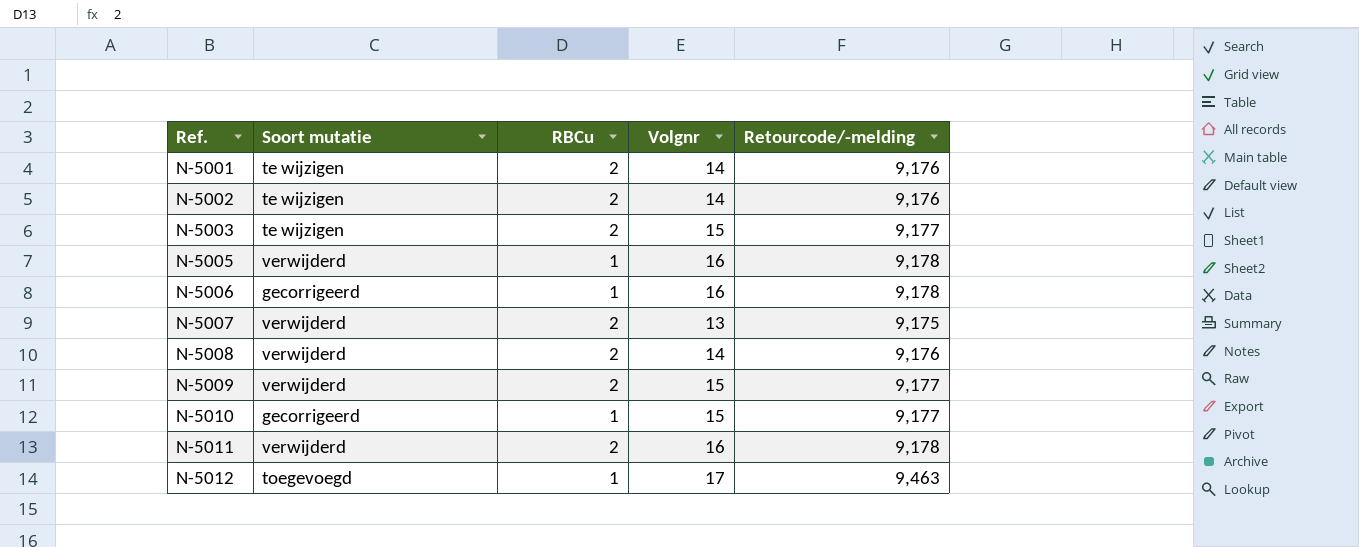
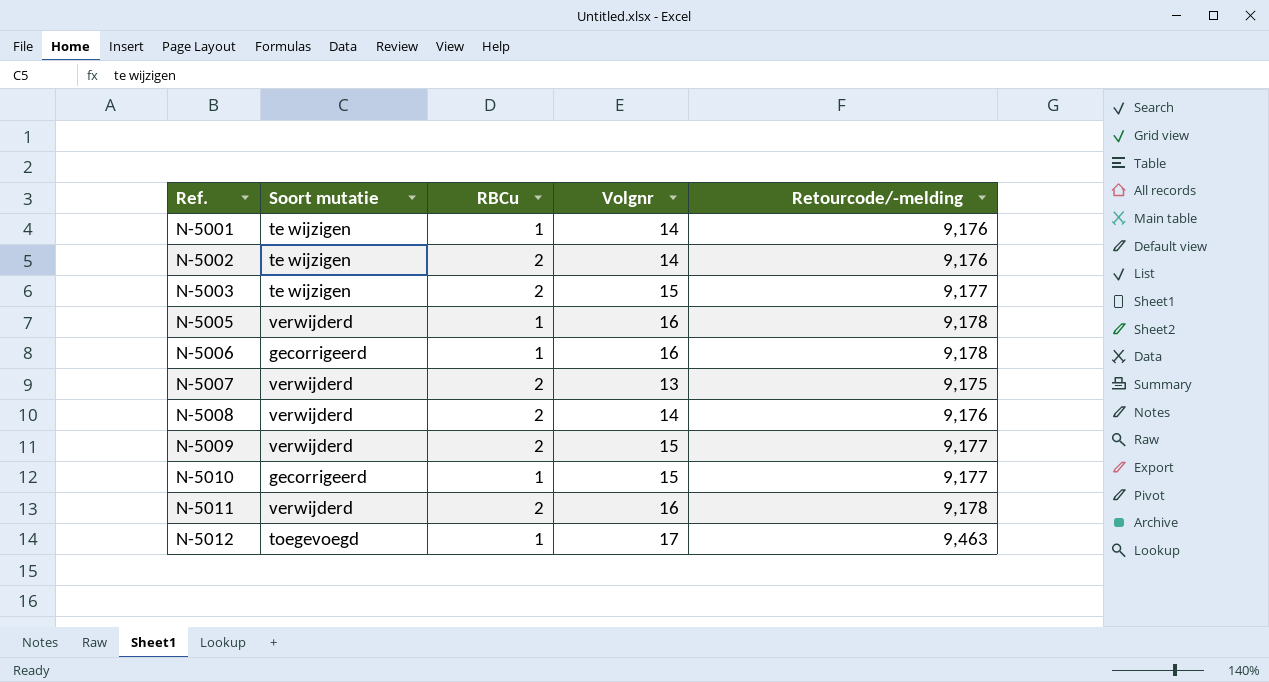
N-5001 | RBCu: 2 -> 1

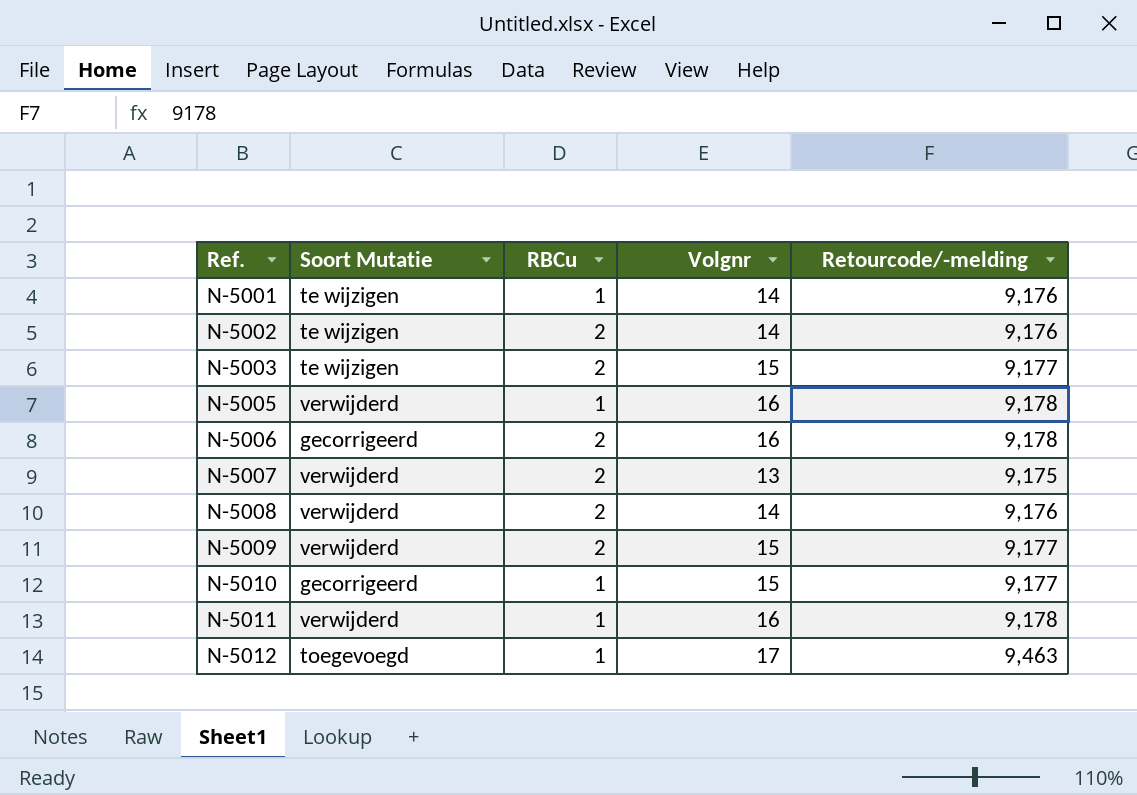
column name: Soort mutatie -> Soort Mutatie
N-5006 | RBCu: 1 -> 2
N-5011 | RBCu: 2 -> 1

